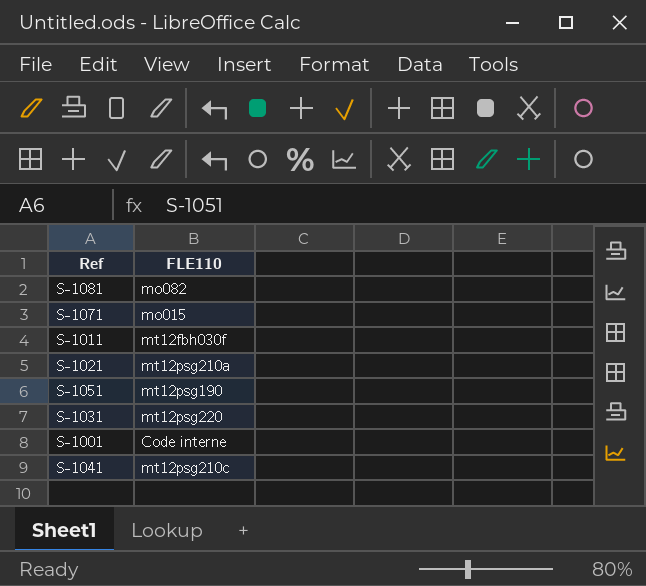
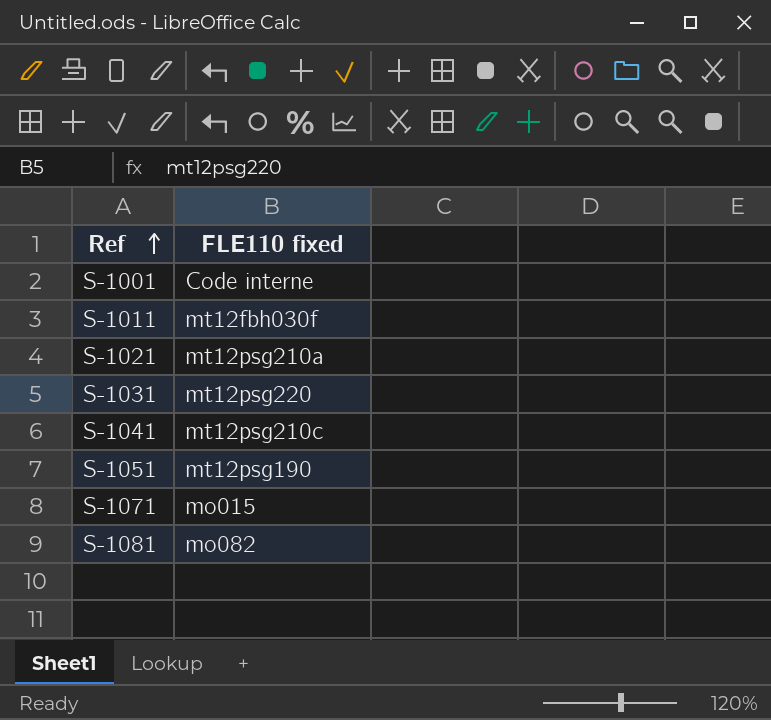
row order: none -> Ref ascending
column name: FLE110 -> FLE110 fixed

